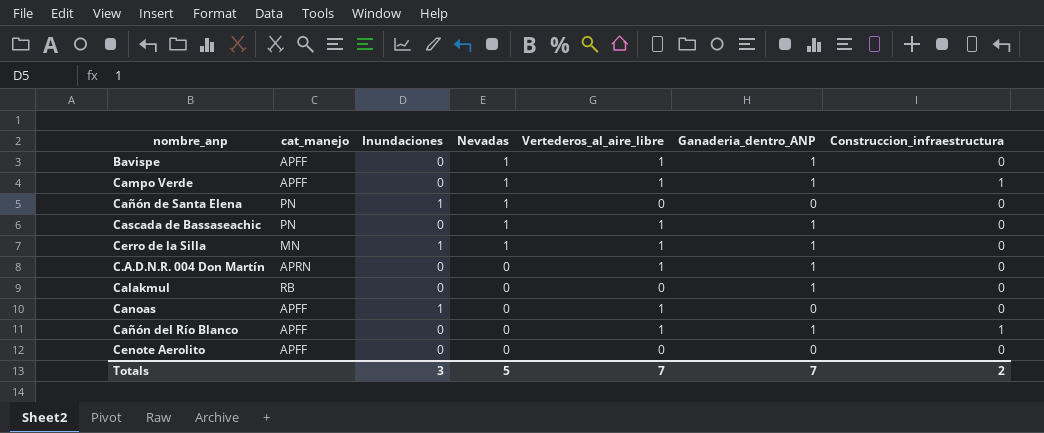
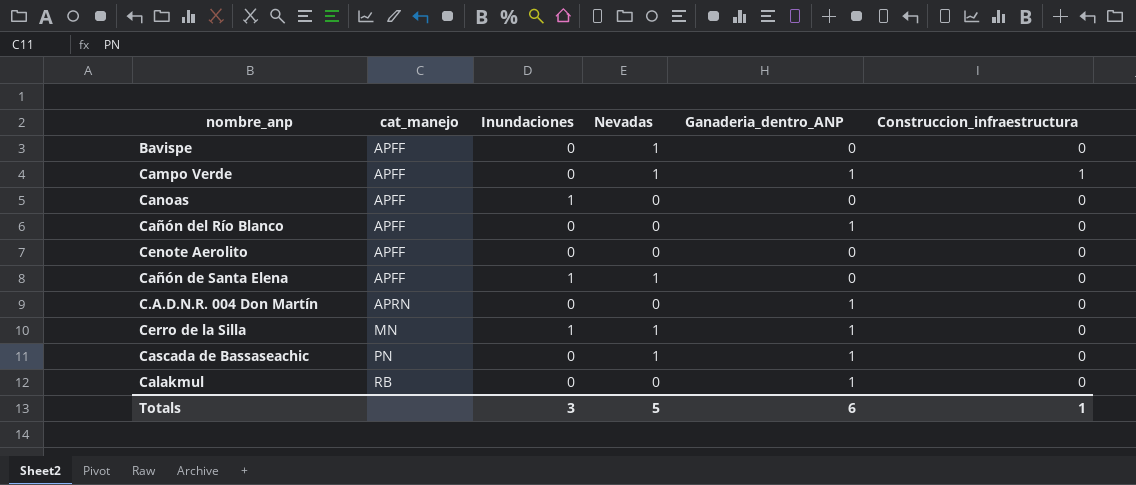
row order: Nevadas descending -> cat_manejo ascending
column Vertederos_al_aire_libre | position: 5 -> none
Bavispe | Ganaderia_dentro_ANP: 1 -> 0
Cañón del Río Blanco | Construccion_infraestructura: 1 -> 0
Cañón de Santa Elena | cat_manejo: PN -> APFF
Totals | Ganaderia_dentro_ANP: 7 -> 6
Totals | Construccion_infraestructura: 2 -> 1

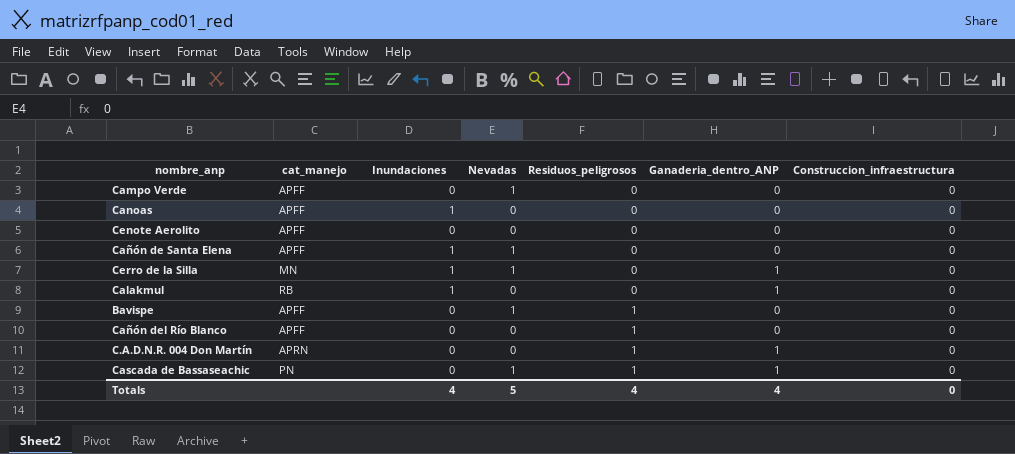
row order: cat_manejo ascending -> Residuos_peligrosos ascending
column Residuos_peligrosos | position: none -> 5
Campo Verde | Ganaderia_dentro_ANP: 1 -> 0
Campo Verde | Construccion_infraestructura: 1 -> 0
Calakmul | Inundaciones: 0 -> 1
Cañón del Río Blanco | Ganaderia_dentro_ANP: 1 -> 0
Totals | Inundaciones: 3 -> 4
Totals | Ganaderia_dentro_ANP: 6 -> 4
Totals | Construccion_infraestructura: 1 -> 0

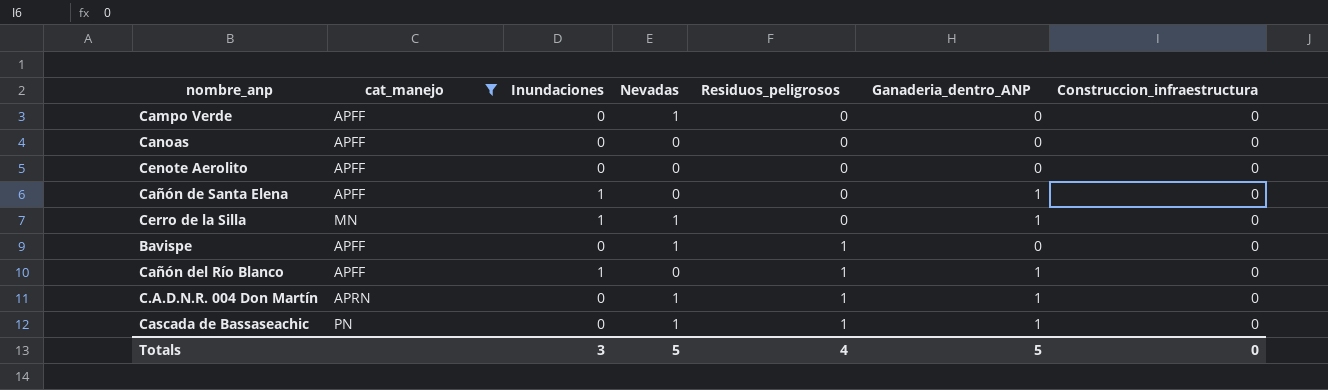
filter: none -> cat_manejo != RB
Canoas | Inundaciones: 1 -> 0
Cañón de Santa Elena | Nevadas: 1 -> 0
Cañón de Santa Elena | Ganaderia_dentro_ANP: 0 -> 1
Cañón del Río Blanco | Inundaciones: 0 -> 1
Cañón del Río Blanco | Ganaderia_dentro_ANP: 0 -> 1
C.A.D.N.R. 004 Don Martín | Nevadas: 0 -> 1
Totals | Inundaciones: 4 -> 3
Totals | Ganaderia_dentro_ANP: 4 -> 5

